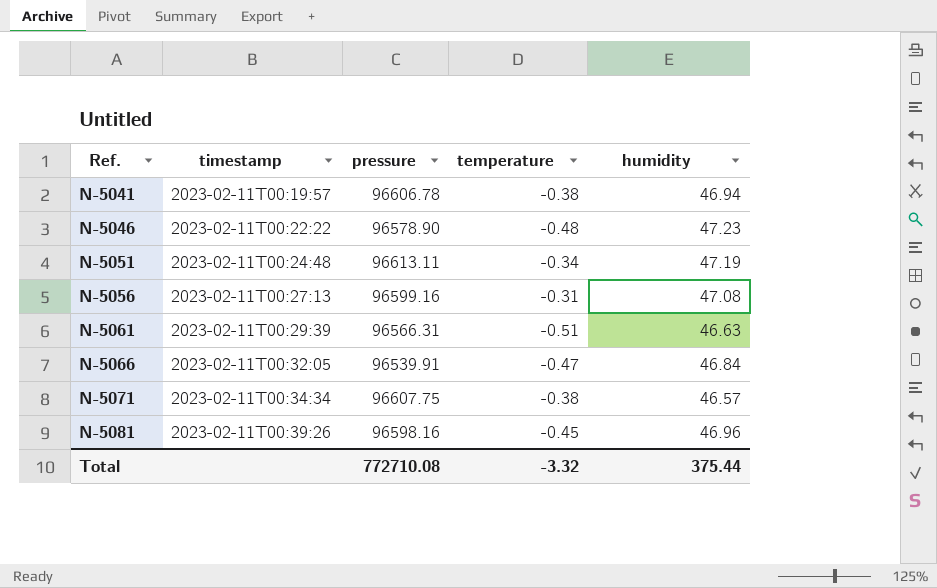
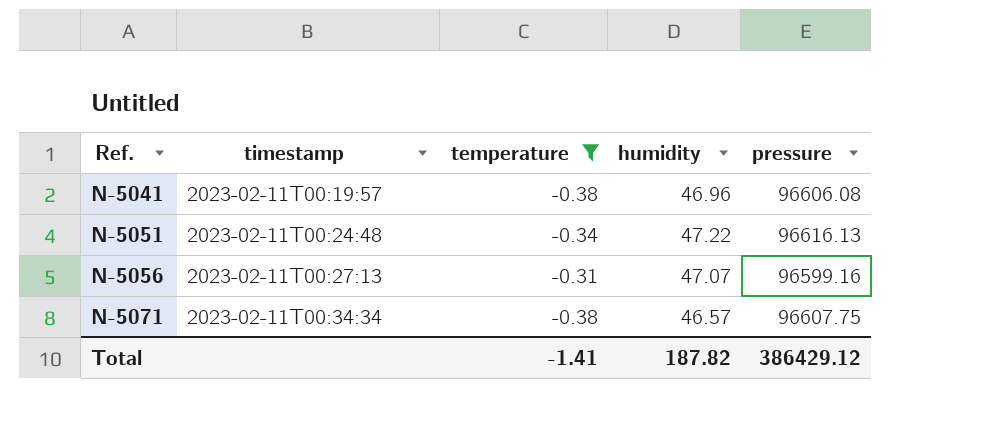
filter: none -> temperature >= -0.38
column pressure | position: 3 -> 5
N-5041 | humidity: 46.94 -> 46.96
N-5041 | pressure: 96606.78 -> 96606.08
N-5051 | humidity: 47.19 -> 47.22
N-5051 | pressure: 96613.11 -> 96616.13
N-5056 | humidity: 47.08 -> 47.07
Total | temperature: -3.32 -> -1.41
Total | humidity: 375.44 -> 187.82
Total | pressure: 772710.08 -> 386429.12

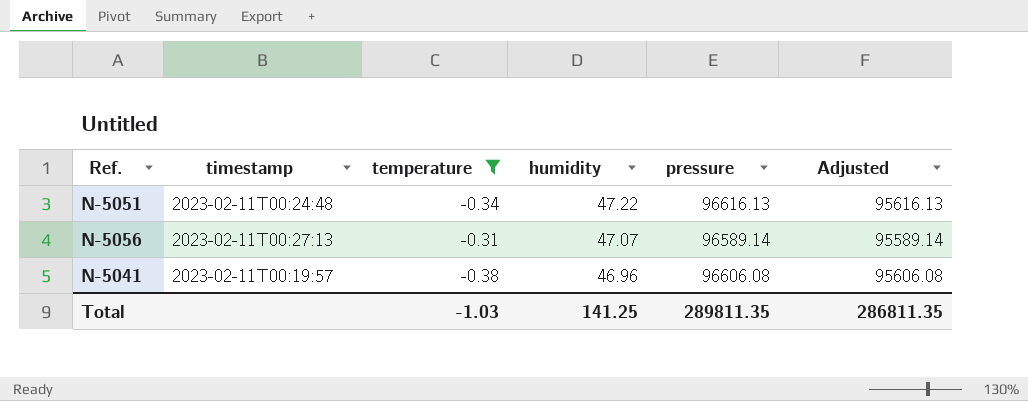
row order: Ref. ascending -> humidity descending
column Adjusted | formula: none -> [pressure] - 1000
row N-5071: 2023-02-11T00:34:34 | -0.38 | 46.57 | 96607.75 -> none
N-5056 | pressure: 96599.16 -> 96589.14
Total | temperature: -1.41 -> -1.03
Total | humidity: 187.82 -> 141.25
Total | pressure: 386429.12 -> 289811.35

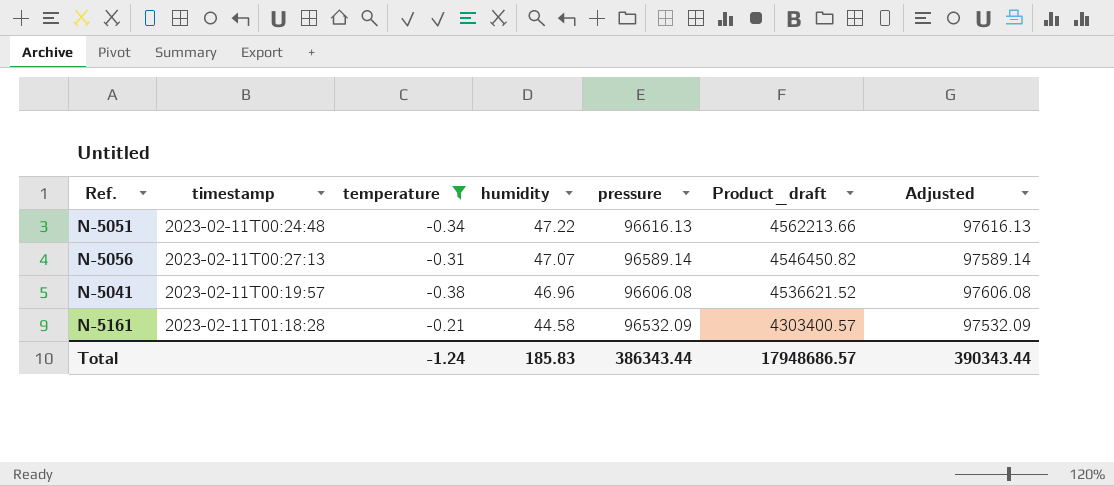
column Product_draft | formula: none -> [humidity] * [pressure]
column Adjusted | formula: [pressure] - 1000 -> [pressure] + 1000
row N-5161: none -> 2023-02-11T01:18:28 | -0.21 | 44.58 | 96532.09 | 4303400.57 | 97532.09
Total | temperature: -1.03 -> -1.24
Total | humidity: 141.25 -> 185.83
Total | pressure: 289811.35 -> 386343.44
Total | Adjusted: 286811.35 -> 390343.44

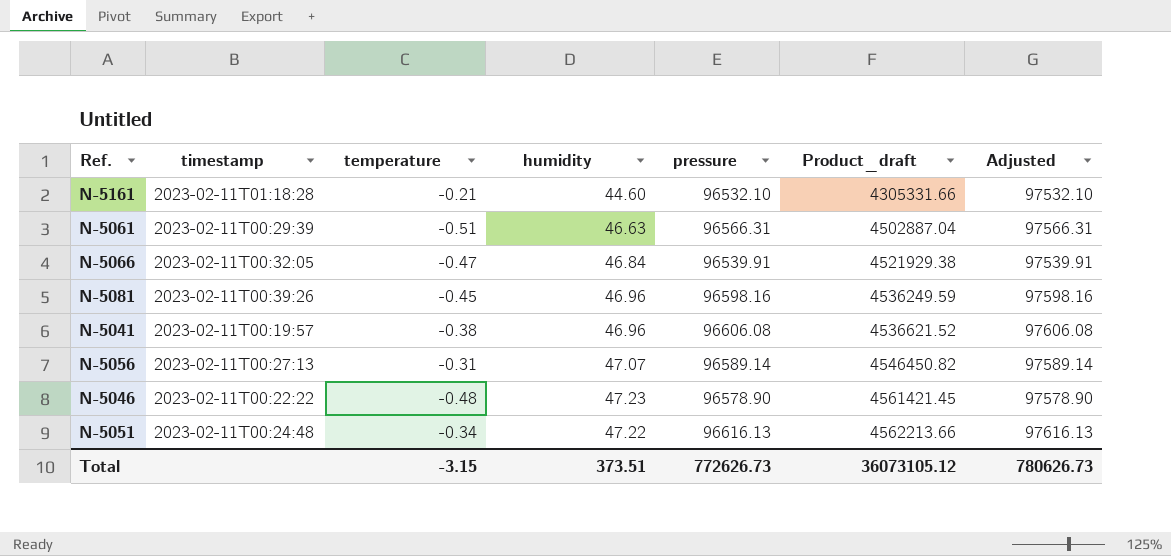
filter: temperature >= -0.38 -> none
row order: humidity descending -> Product_draft ascending
N-5161 | humidity: 44.58 -> 44.60
N-5161 | pressure: 96532.09 -> 96532.10
N-5161 | Product_draft: 4303400.57 -> 4305331.66
N-5161 | Adjusted: 97532.09 -> 97532.10
Total | temperature: -1.24 -> -3.15
Total | humidity: 185.83 -> 373.51
Total | pressure: 386343.44 -> 772626.73
Total | Product_draft: 17948686.57 -> 36073105.12
Total | Adjusted: 390343.44 -> 780626.73

